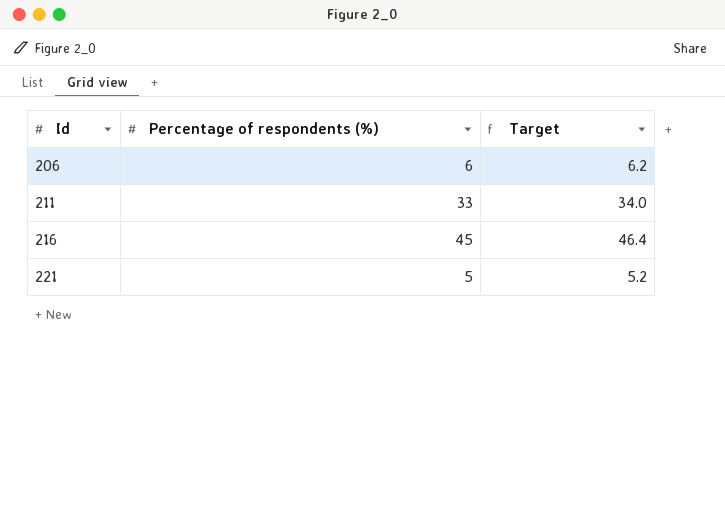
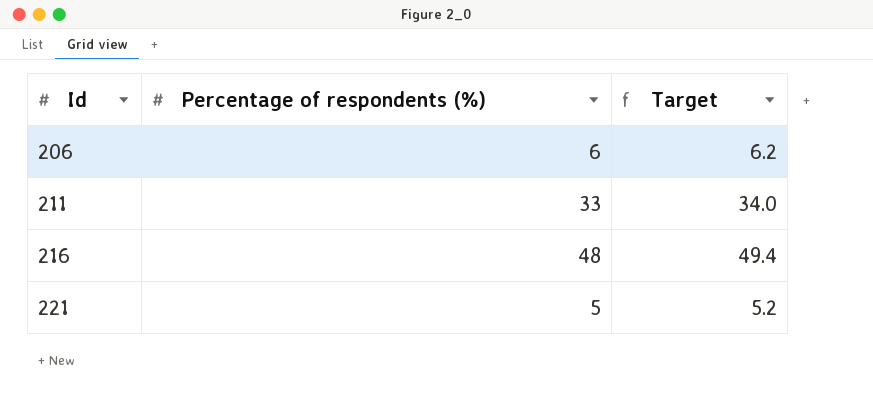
216 | Percentage of respondents (%): 45 -> 48
216 | Target: 46.4 -> 49.4

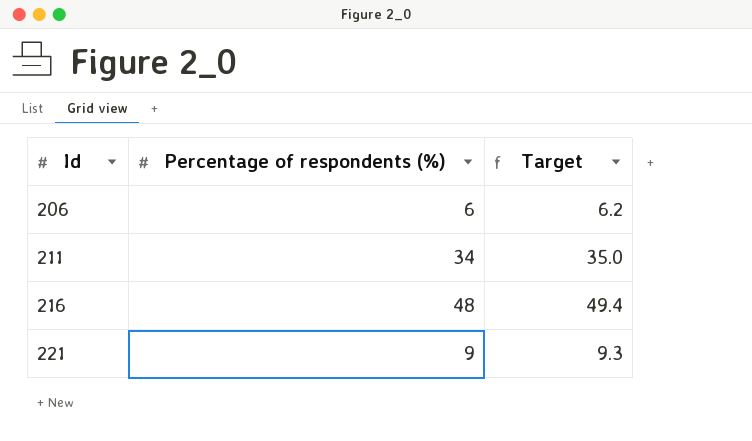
211 | Percentage of respondents (%): 33 -> 34
211 | Target: 34.0 -> 35.0
221 | Percentage of respondents (%): 5 -> 9
221 | Target: 5.2 -> 9.3

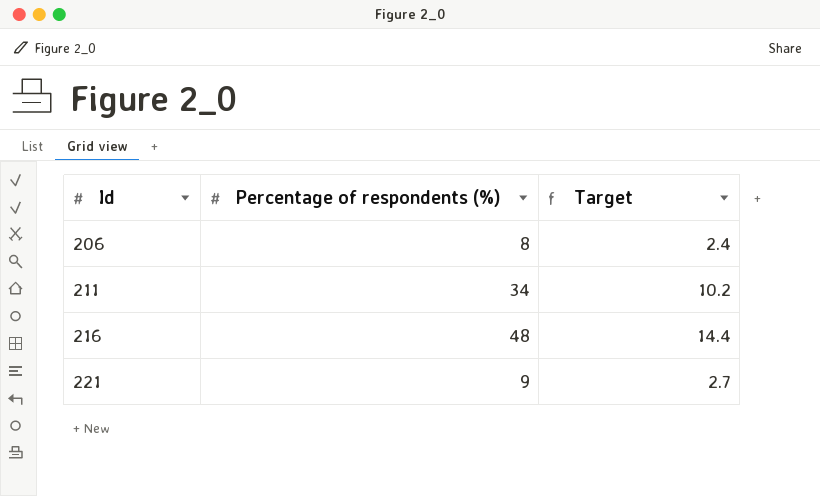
column Target | formula: [Percentage of respondents (%)] * 1.03 -> [Percentage of respondents (%)] * 0.3
206 | Percentage of respondents (%): 6 -> 8

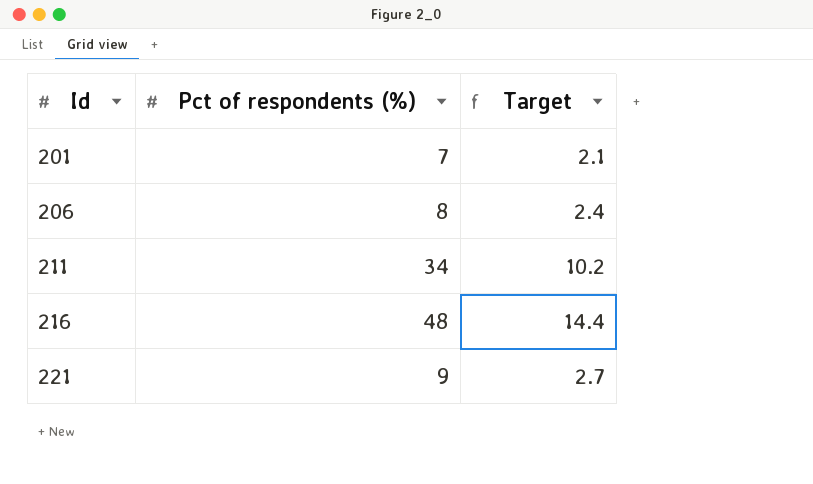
column name: Percentage of respondents (%) -> Pct of respondents (%)
row 201: none -> 7 | 2.1

